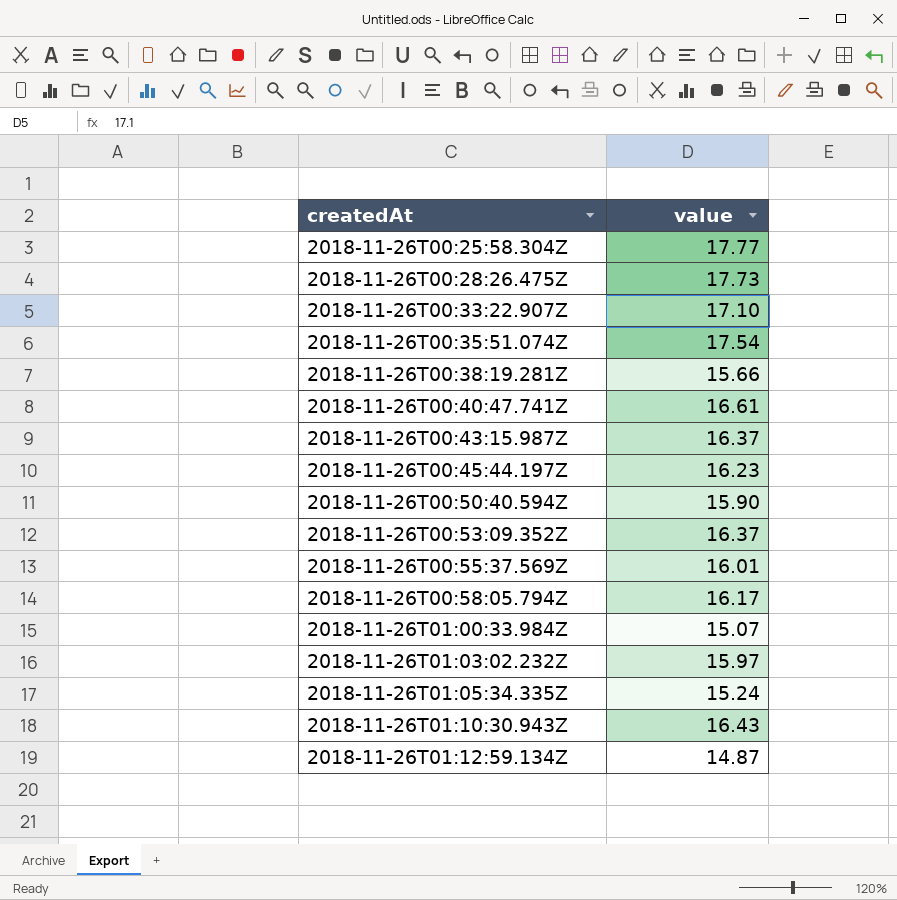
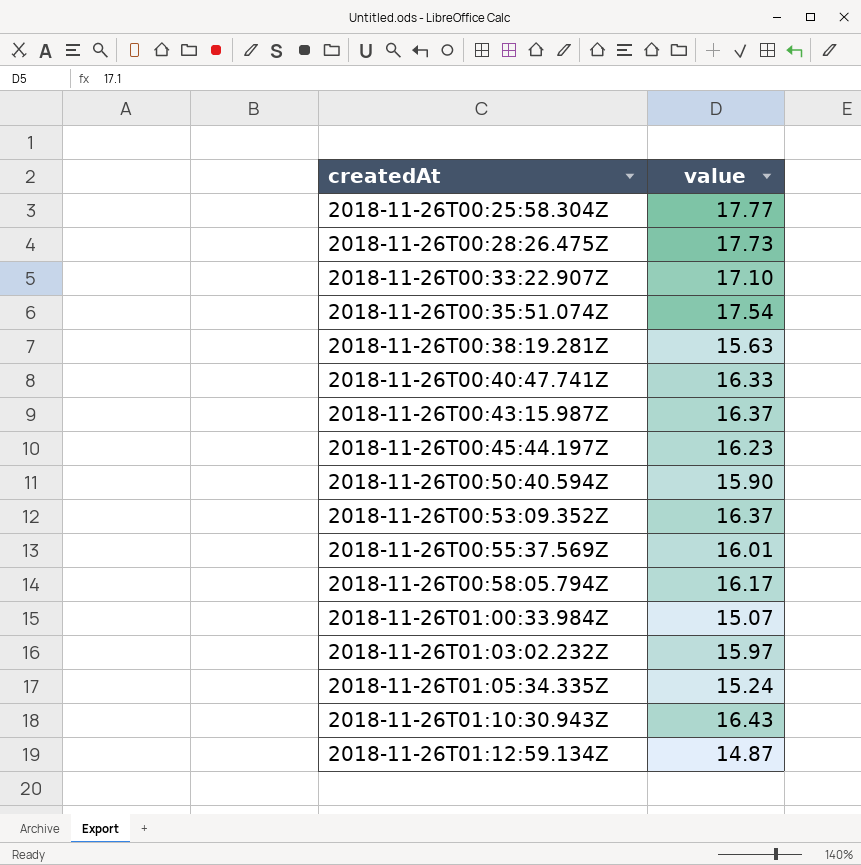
2018-11-26T00:38:19.281Z | value: 15.66 -> 15.63
2018-11-26T00:40:47.741Z | value: 16.61 -> 16.33

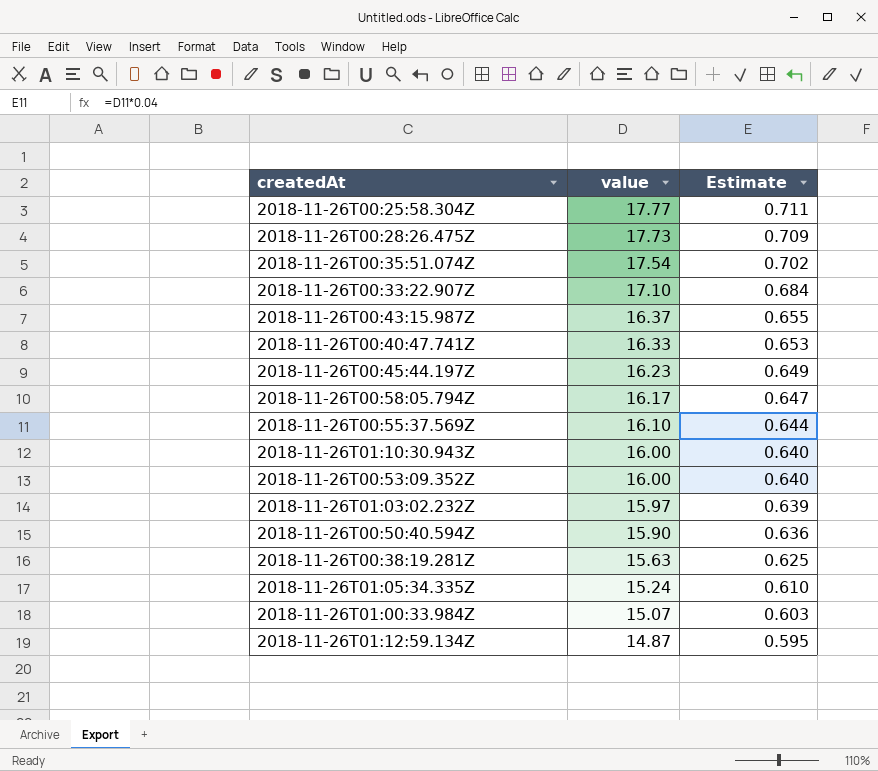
row order: createdAt ascending -> value descending
column Estimate | formula: none -> [value] * 0.04
2018-11-26T00:55:37.569Z | value: 16.01 -> 16.10
2018-11-26T01:10:30.943Z | value: 16.43 -> 16.00
2018-11-26T00:53:09.352Z | value: 16.37 -> 16.00

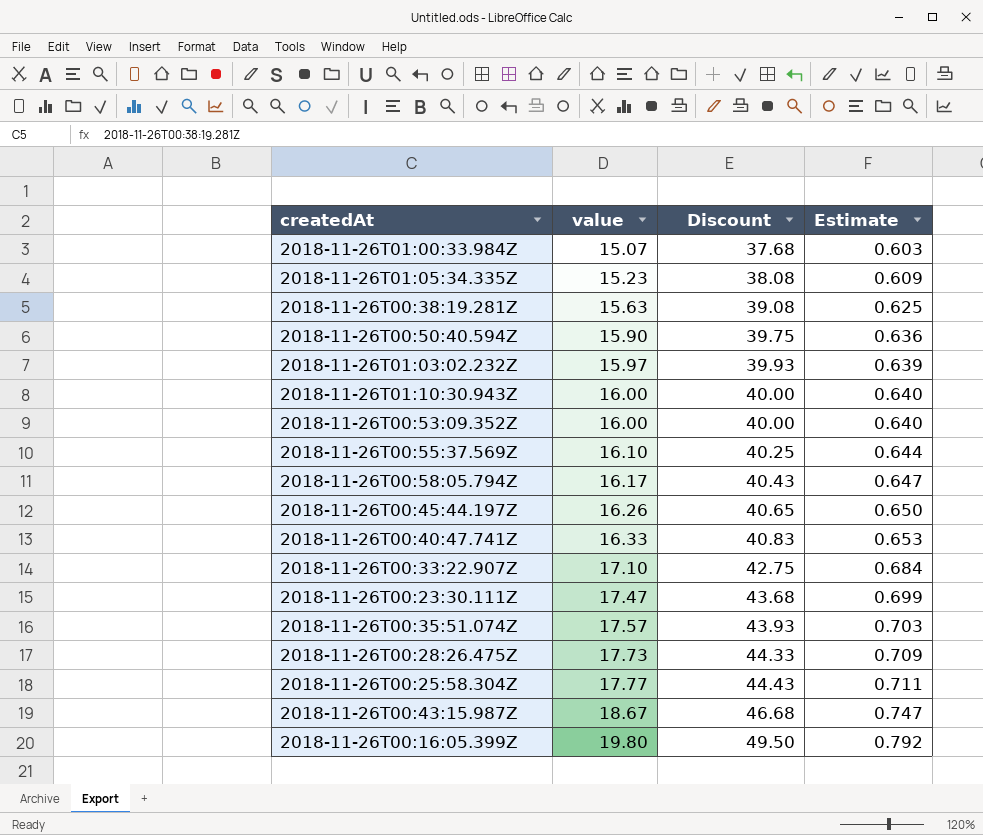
row order: value descending -> value ascending
column Discount | formula: none -> [value] * 2.5
row 2018-11-26T01:12:59.134Z: 14.87 | 0.595 -> none
2018-11-26T01:05:34.335Z | value: 15.24 -> 15.23
2018-11-26T01:05:34.335Z | Estimate: 0.610 -> 0.609
2018-11-26T00:45:44.197Z | value: 16.23 -> 16.26
2018-11-26T00:45:44.197Z | Estimate: 0.649 -> 0.650
row 2018-11-26T00:23:30.111Z: none -> 17.47 | 43.68 | 0.699
2018-11-26T00:35:51.074Z | value: 17.54 -> 17.57
2018-11-26T00:35:51.074Z | Estimate: 0.702 -> 0.703
2018-11-26T00:43:15.987Z | value: 16.37 -> 18.67
2018-11-26T00:43:15.987Z | Estimate: 0.655 -> 0.747
row 2018-11-26T00:16:05.399Z: none -> 19.80 | 49.50 | 0.792

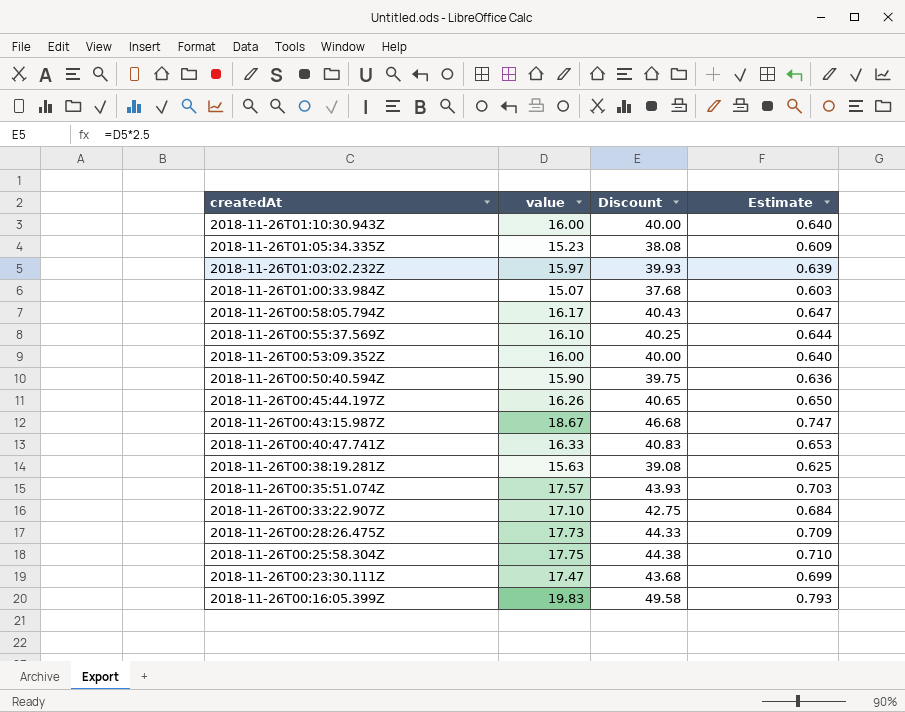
row order: value ascending -> createdAt descending
2018-11-26T00:25:58.304Z | value: 17.77 -> 17.75
2018-11-26T00:25:58.304Z | Discount: 44.43 -> 44.38
2018-11-26T00:25:58.304Z | Estimate: 0.711 -> 0.710
2018-11-26T00:16:05.399Z | value: 19.80 -> 19.83
2018-11-26T00:16:05.399Z | Discount: 49.50 -> 49.58
2018-11-26T00:16:05.399Z | Estimate: 0.792 -> 0.793

